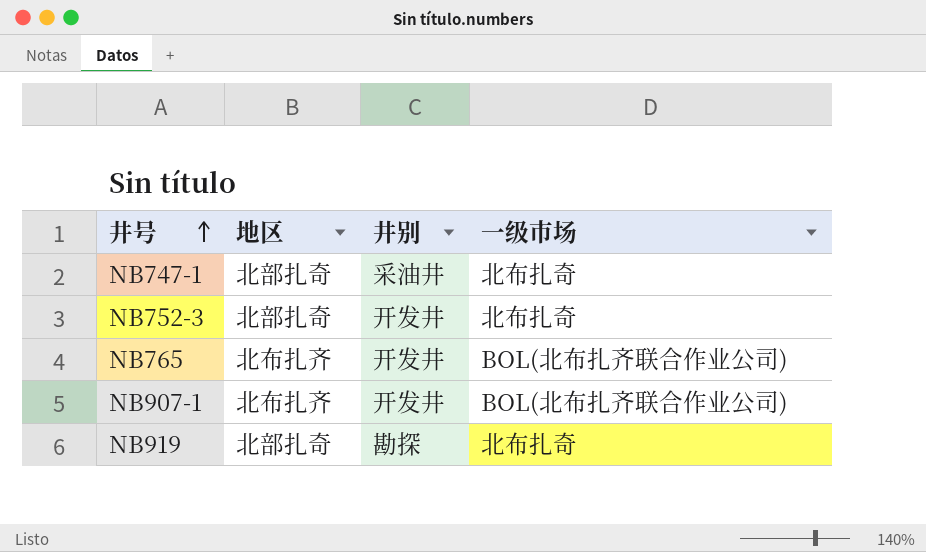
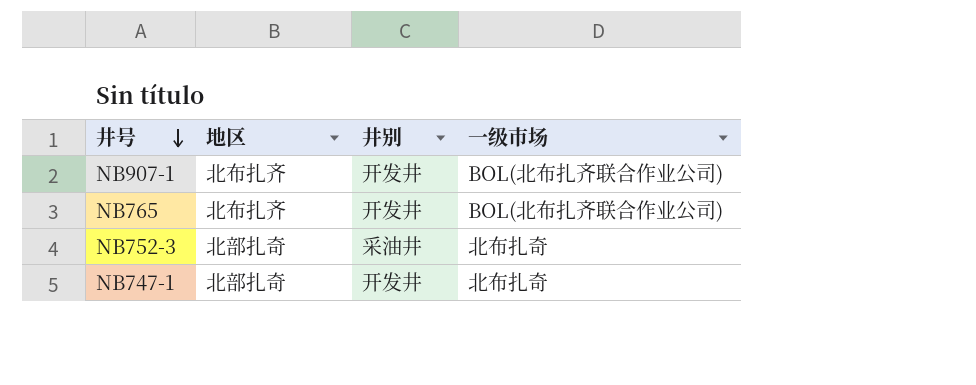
row order: 井号 ascending -> 井号 descending
row NB919: 北部扎奇 | 勘探 | 北布扎奇 -> none
NB752-3 | 井别: 开发井 -> 采油井
NB747-1 | 井别: 采油井 -> 开发井

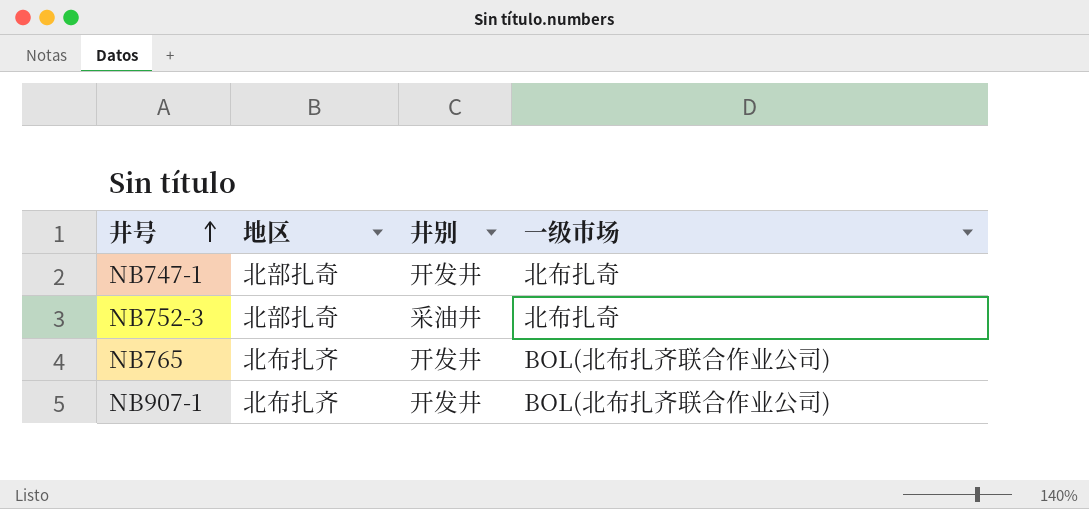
row order: 井号 descending -> 井号 ascending

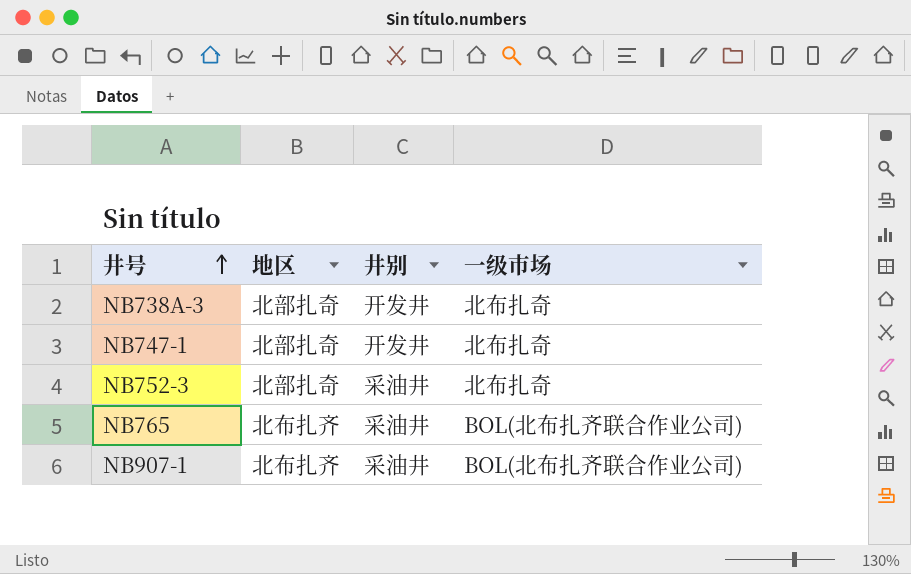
row NB738A-3: none -> 北部扎奇 | 开发井 | 北布扎奇
NB765 | 井别: 开发井 -> 采油井
NB907-1 | 井别: 开发井 -> 采油井

